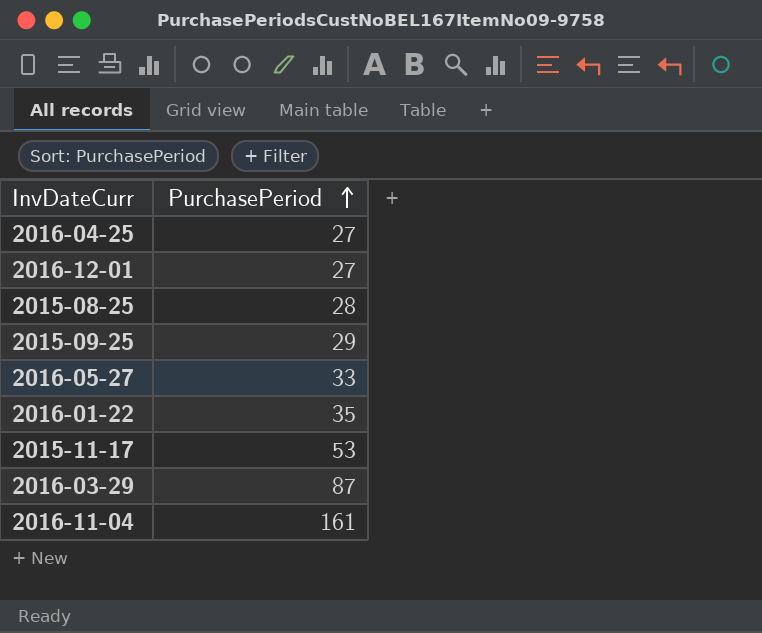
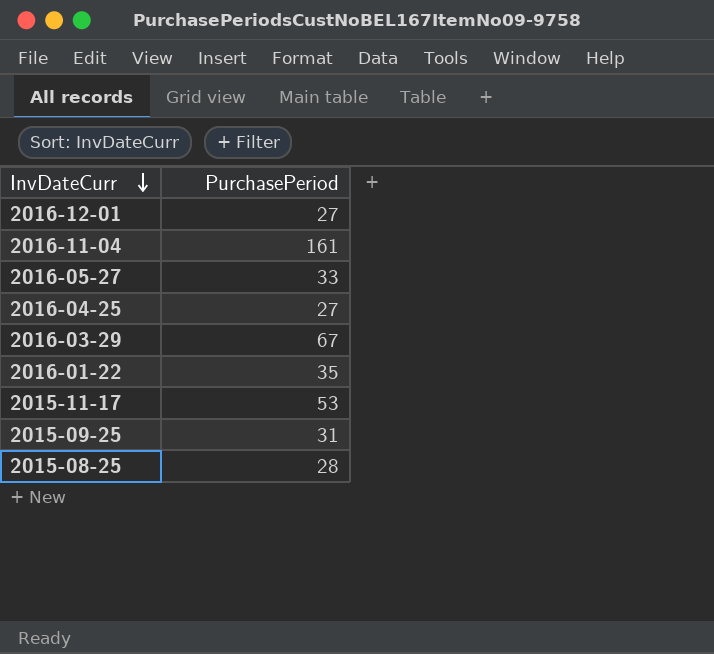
row order: PurchasePeriod ascending -> InvDateCurr descending
2016-03-29 | PurchasePeriod: 87 -> 67
2015-09-25 | PurchasePeriod: 29 -> 31

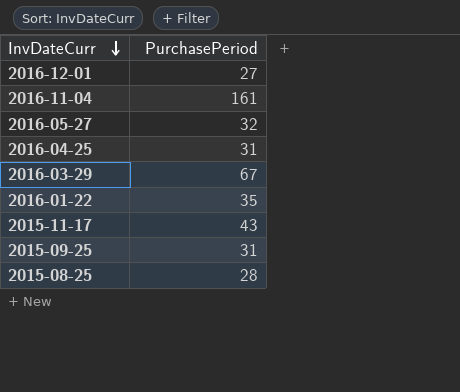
2016-05-27 | PurchasePeriod: 33 -> 32
2016-04-25 | PurchasePeriod: 27 -> 31
2015-11-17 | PurchasePeriod: 53 -> 43

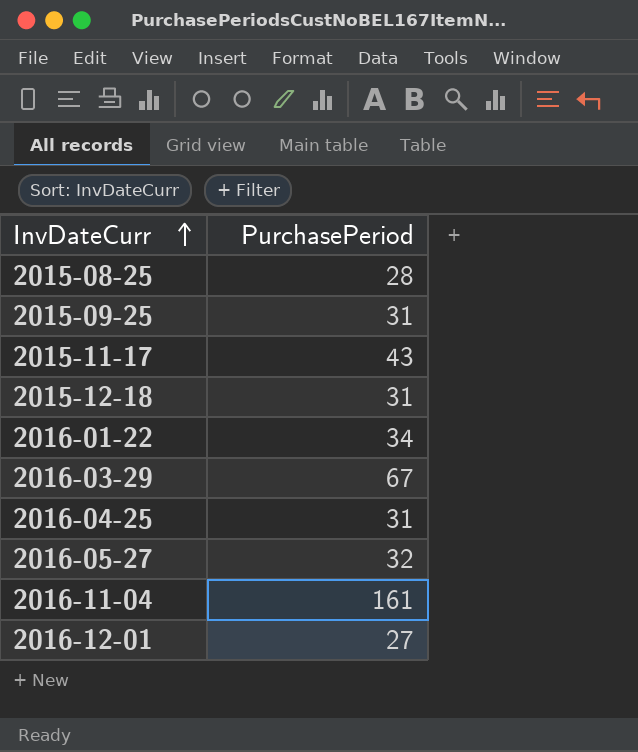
row order: InvDateCurr descending -> InvDateCurr ascending
row 2015-12-18: none -> 31
2016-01-22 | PurchasePeriod: 35 -> 34

